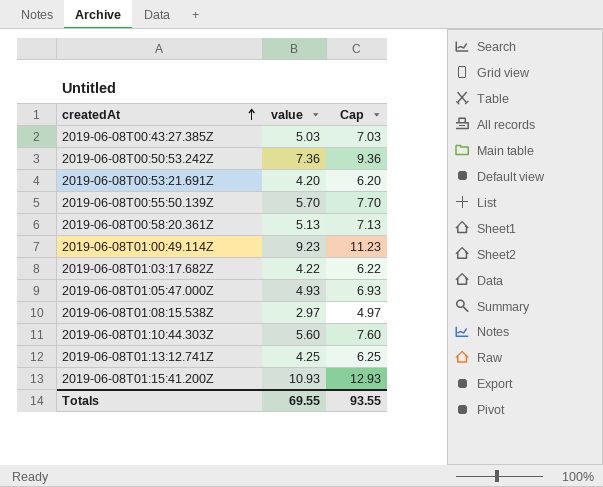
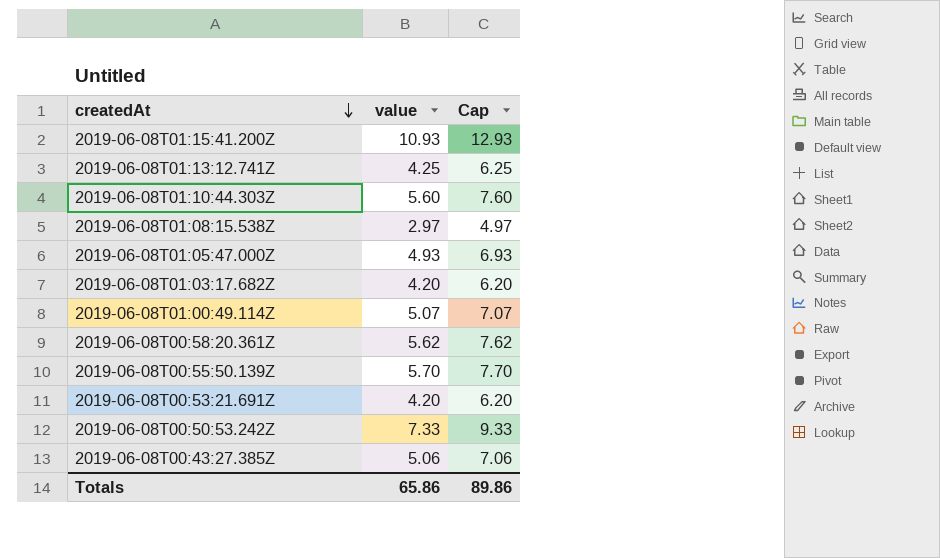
row order: createdAt ascending -> createdAt descending
2019-06-08T01:03:17.682Z | value: 4.22 -> 4.20
2019-06-08T01:03:17.682Z | Cap: 6.22 -> 6.20
2019-06-08T01:00:49.114Z | value: 9.23 -> 5.07
2019-06-08T01:00:49.114Z | Cap: 11.23 -> 7.07
2019-06-08T00:58:20.361Z | value: 5.13 -> 5.62
2019-06-08T00:58:20.361Z | Cap: 7.13 -> 7.62
2019-06-08T00:50:53.242Z | value: 7.36 -> 7.33
2019-06-08T00:50:53.242Z | Cap: 9.36 -> 9.33
2019-06-08T00:43:27.385Z | value: 5.03 -> 5.06
2019-06-08T00:43:27.385Z | Cap: 7.03 -> 7.06
Totals | value: 69.55 -> 65.86
Totals | Cap: 93.55 -> 89.86

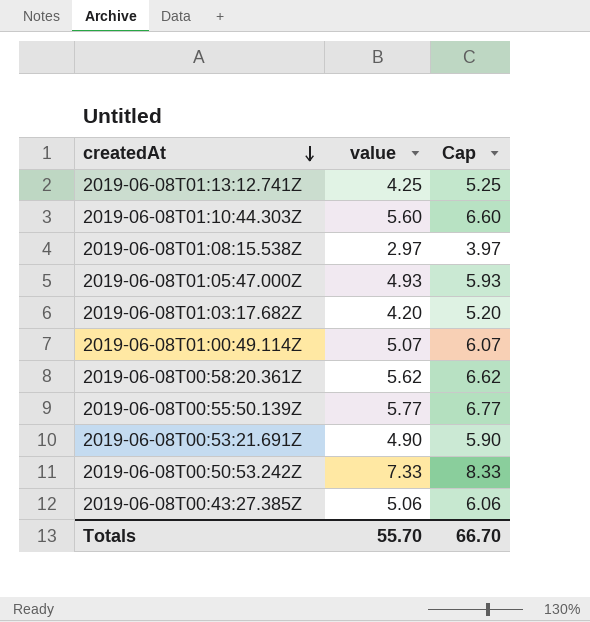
column Cap | formula: [value] + 2 -> [value] + 1
row 2019-06-08T01:15:41.200Z: 10.93 | 12.93 -> none
2019-06-08T00:55:50.139Z | value: 5.70 -> 5.77
2019-06-08T00:53:21.691Z | value: 4.20 -> 4.90
Totals | value: 65.86 -> 55.70
Totals | Cap: 89.86 -> 66.70

